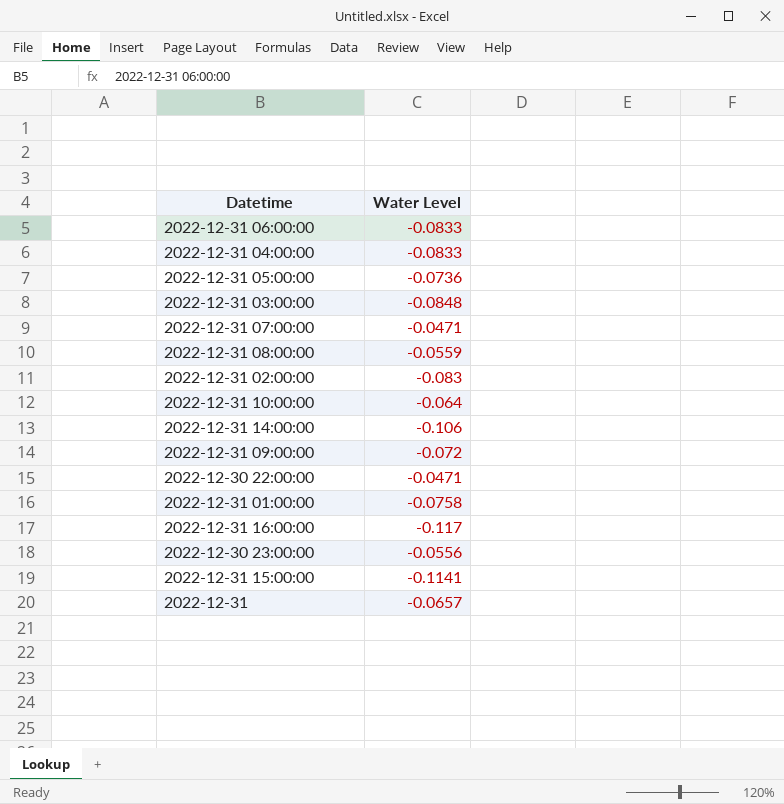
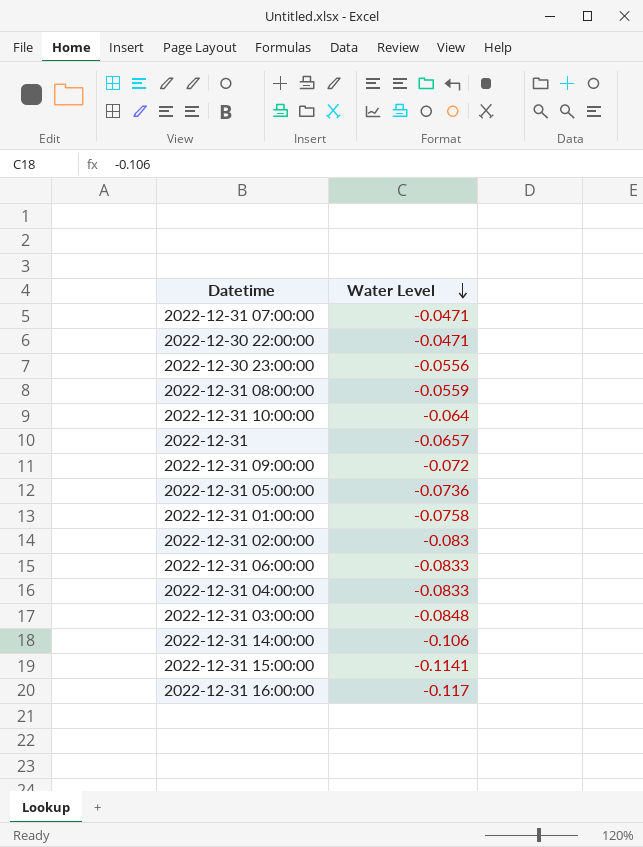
row order: none -> Water Level descending

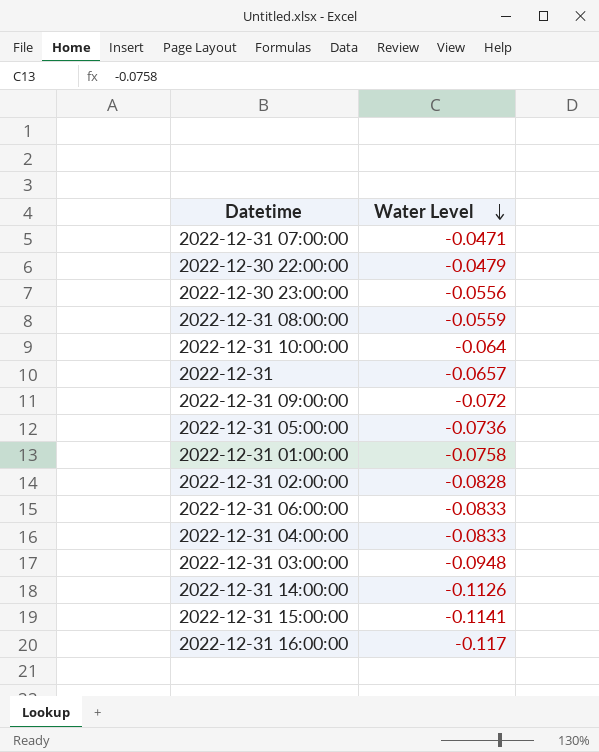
2022-12-30 22:00:00 | Water Level: -0.0471 -> -0.0479
2022-12-31 02:00:00 | Water Level: -0.083 -> -0.0828
2022-12-31 03:00:00 | Water Level: -0.0848 -> -0.0948
2022-12-31 14:00:00 | Water Level: -0.106 -> -0.1126

